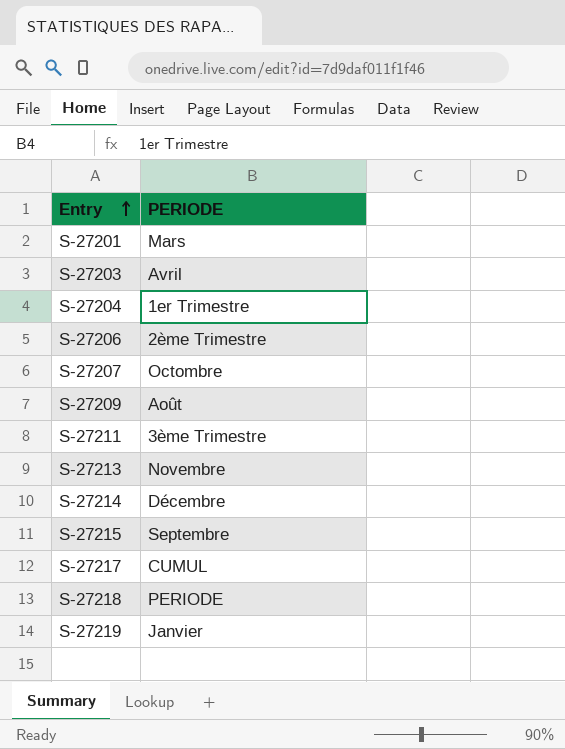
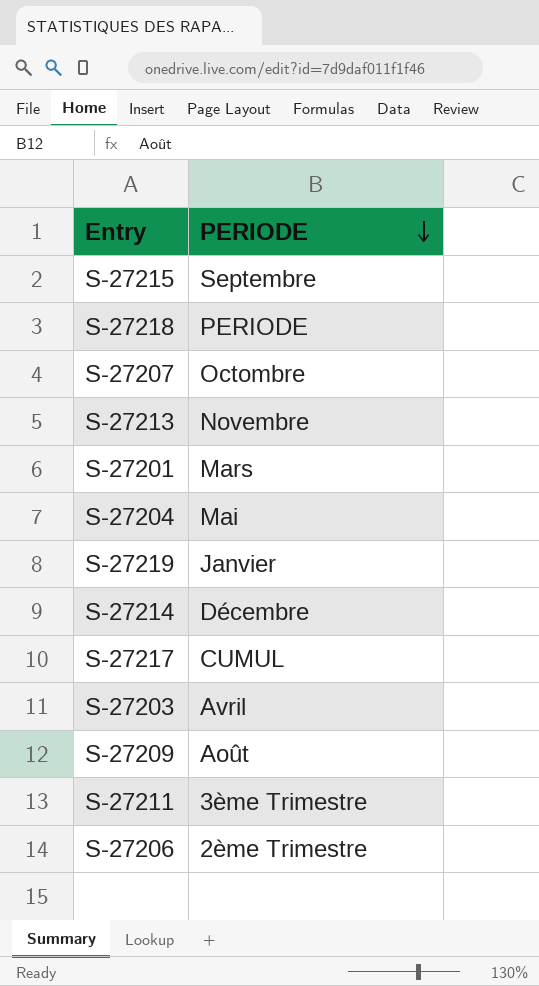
row order: Entry ascending -> PERIODE descending
S-27204 | PERIODE: 1er Trimestre -> Mai

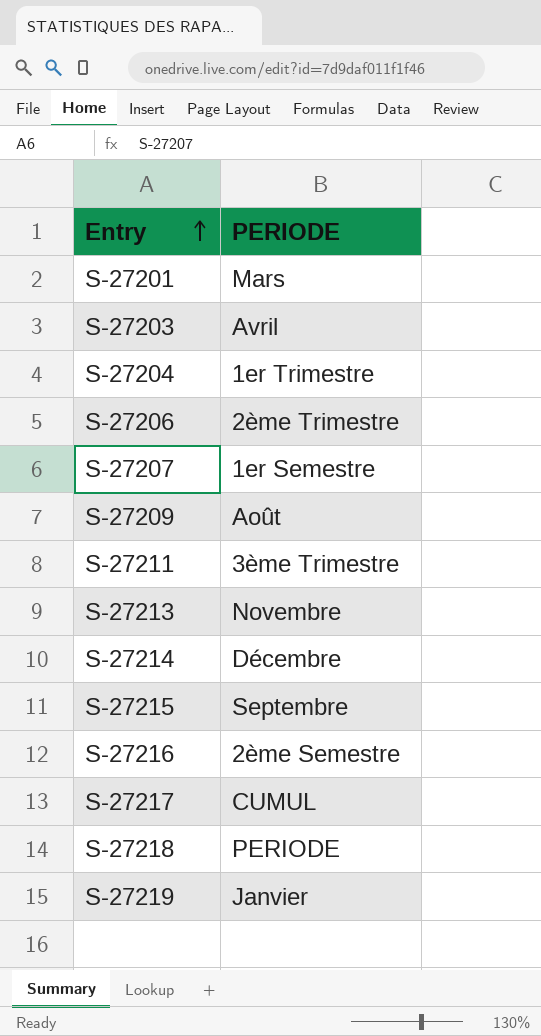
row order: PERIODE descending -> Entry ascending
S-27204 | PERIODE: Mai -> 1er Trimestre
S-27207 | PERIODE: Octombre -> 1er Semestre
row S-27216: none -> 2ème Semestre

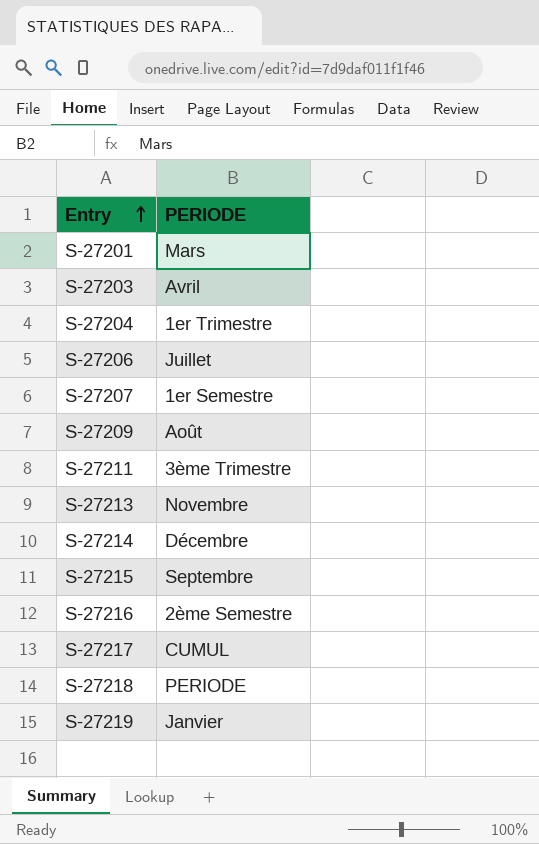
S-27206 | PERIODE: 2ème Trimestre -> Juillet

